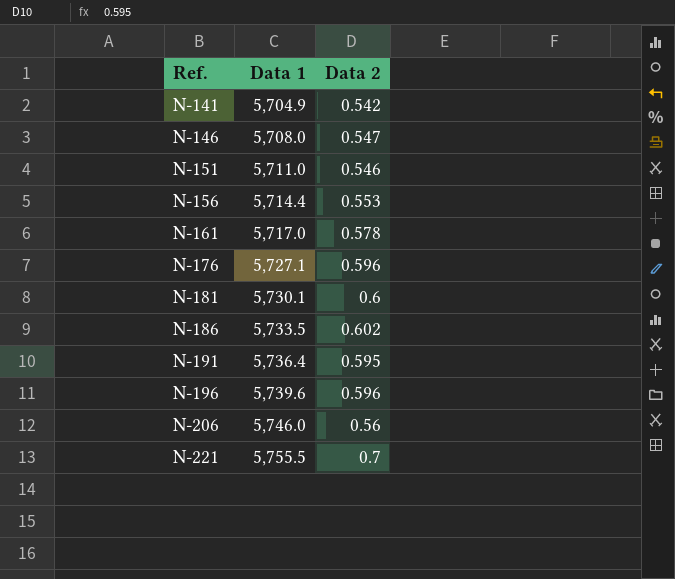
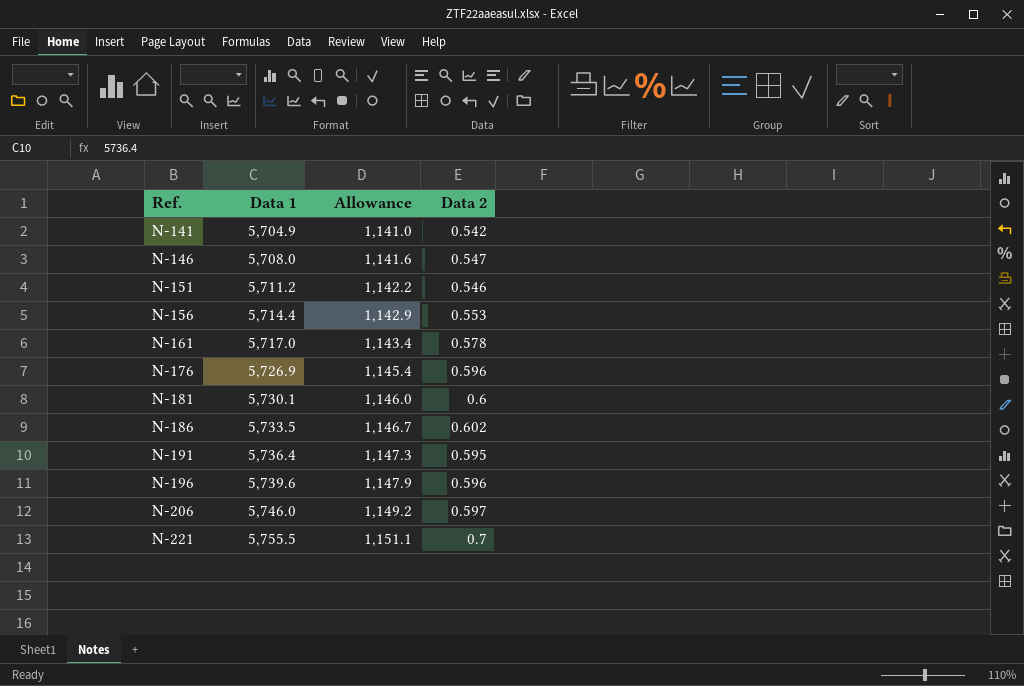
column Allowance | formula: none -> [Data 1] * 0.2
N-151 | Data 1: 5,711.0 -> 5,711.2
N-176 | Data 1: 5,727.1 -> 5,726.9
N-206 | Data 2: 0.56 -> 0.597

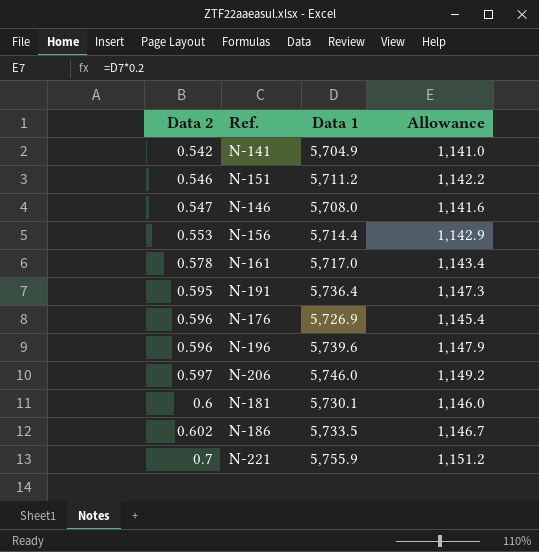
row order: Ref. ascending -> Data 2 ascending
column Data 2 | position: 4 -> 1
N-221 | Data 1: 5,755.5 -> 5,755.9
N-221 | Allowance: 1,151.1 -> 1,151.2

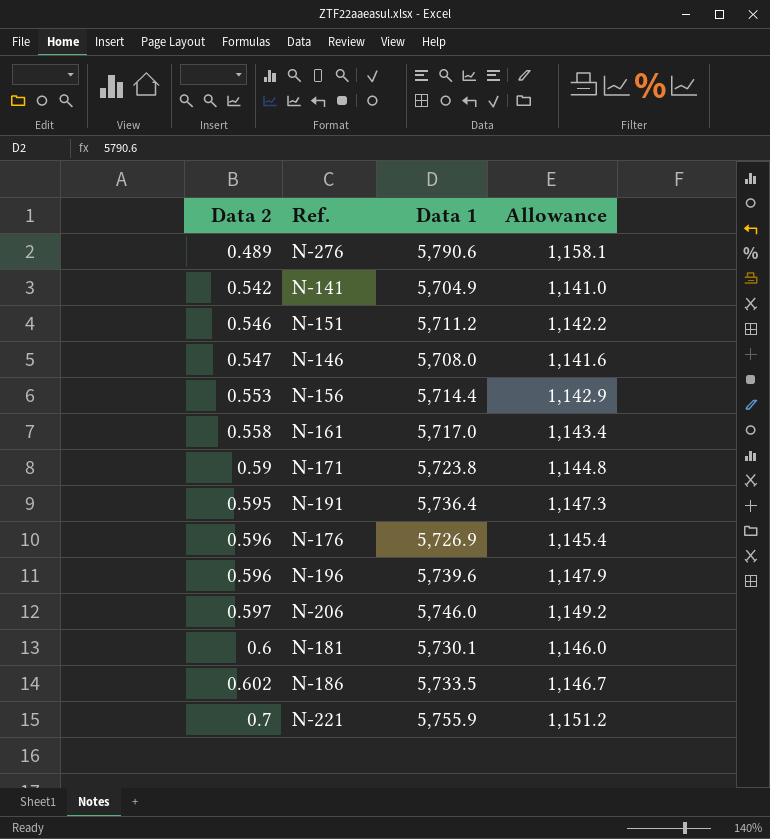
row N-276: none -> 0.489 | 5,790.6 | 1,158.1
N-161 | Data 2: 0.578 -> 0.558
row N-171: none -> 0.59 | 5,723.8 | 1,144.8

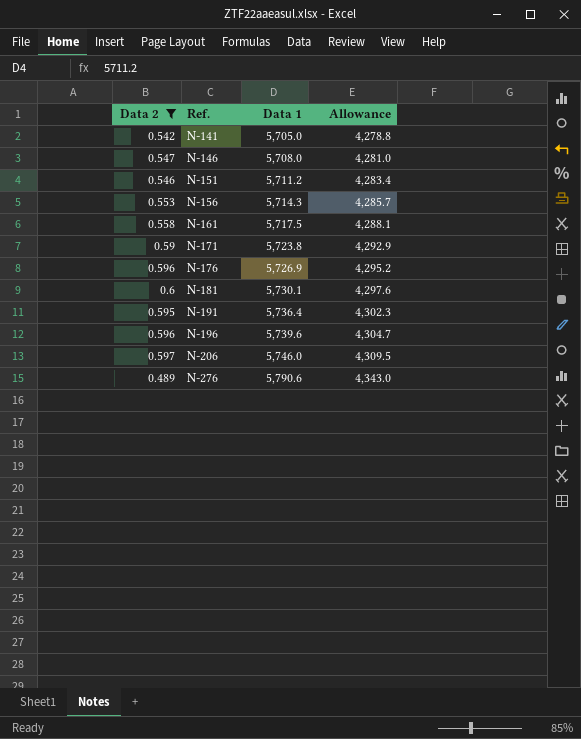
filter: none -> Data 2 <= 0.6
row order: Data 2 ascending -> Ref. ascending
column Allowance | formula: [Data 1] * 0.2 -> [Data 1] * 0.75
N-141 | Data 1: 5,704.9 -> 5,705.0
N-156 | Data 1: 5,714.4 -> 5,714.3
N-161 | Data 1: 5,717.0 -> 5,717.5

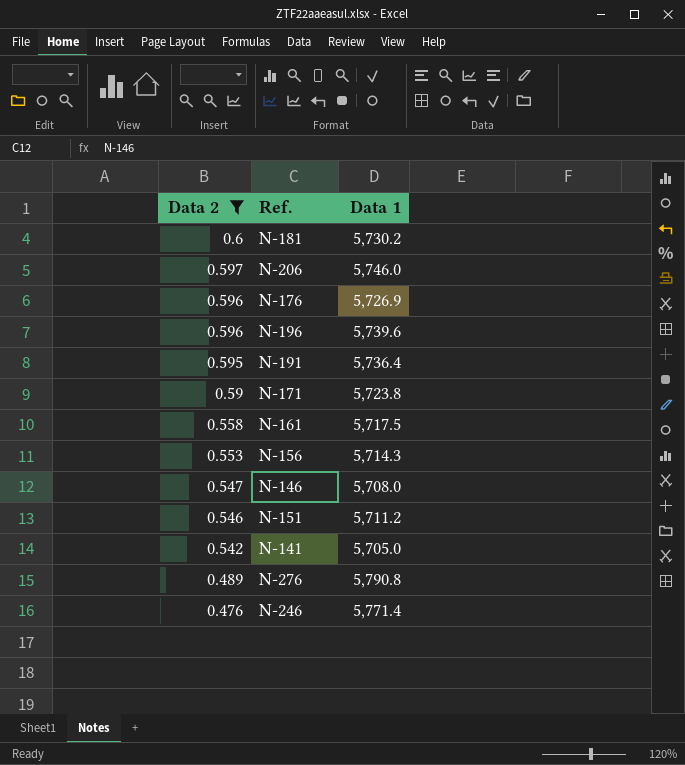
row order: Ref. ascending -> Data 2 descending
column Allowance | formula: [Data 1] * 0.75 -> none
N-181 | Data 1: 5,730.1 -> 5,730.2
N-276 | Data 1: 5,790.6 -> 5,790.8
row N-246: none -> 0.476 | 5,771.4

